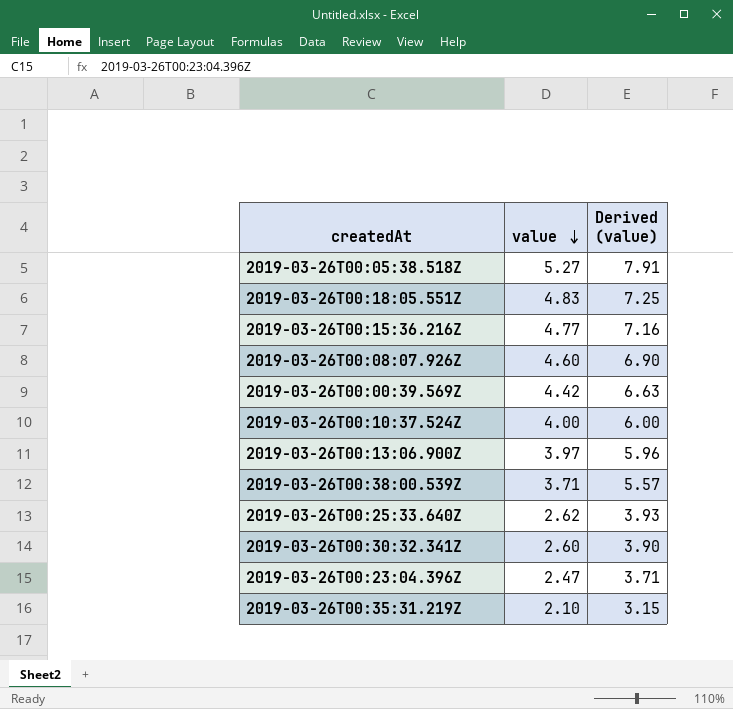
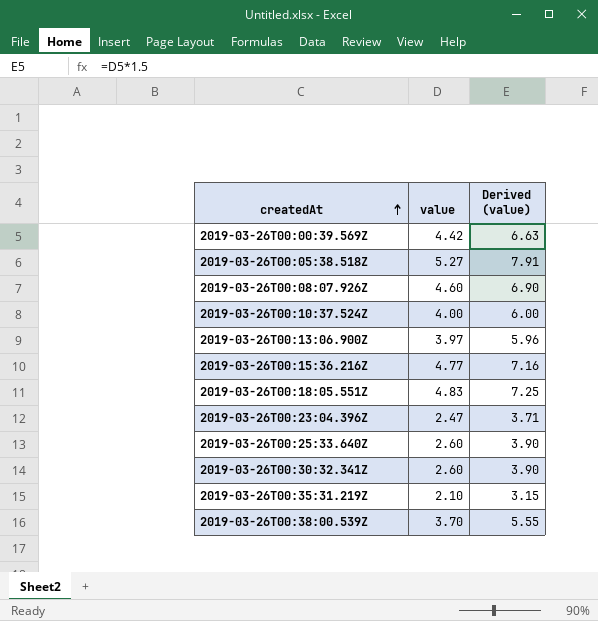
row order: value descending -> createdAt ascending
2019-03-26T00:25:33.640Z | value: 2.62 -> 2.60
2019-03-26T00:25:33.640Z | Derived (value): 3.93 -> 3.90
2019-03-26T00:38:00.539Z | value: 3.71 -> 3.70
2019-03-26T00:38:00.539Z | Derived (value): 5.57 -> 5.55

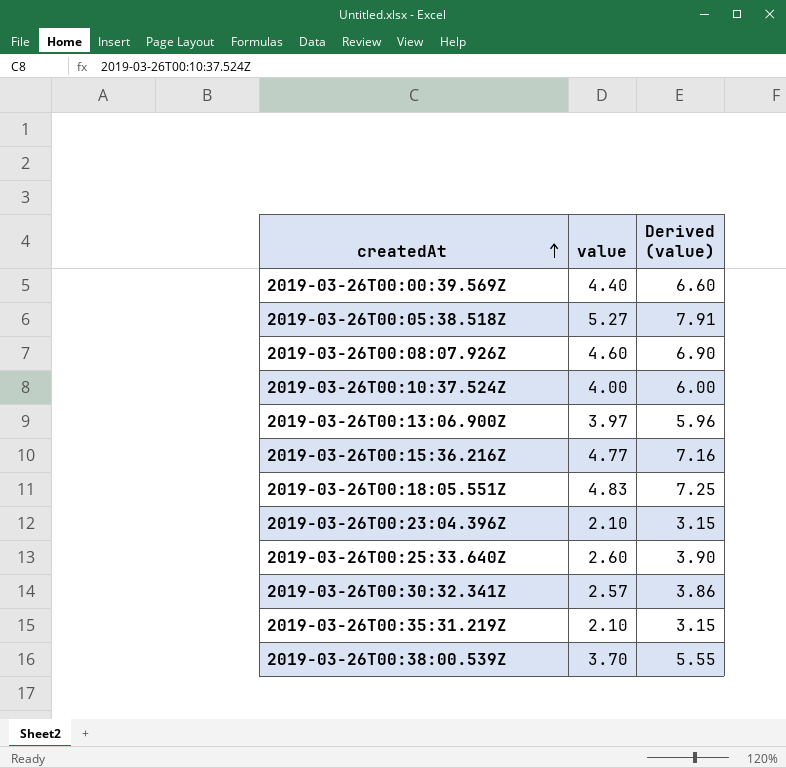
2019-03-26T00:00:39.569Z | value: 4.42 -> 4.40
2019-03-26T00:00:39.569Z | Derived (value): 6.63 -> 6.60
2019-03-26T00:23:04.396Z | value: 2.47 -> 2.10
2019-03-26T00:23:04.396Z | Derived (value): 3.71 -> 3.15
2019-03-26T00:30:32.341Z | value: 2.60 -> 2.57
2019-03-26T00:30:32.341Z | Derived (value): 3.90 -> 3.86

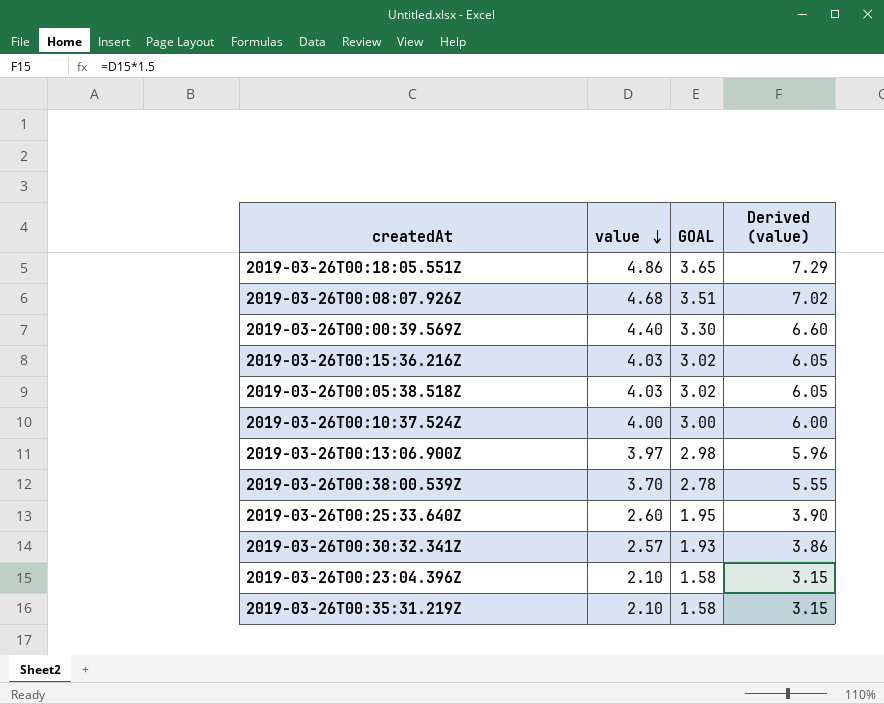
row order: createdAt ascending -> value descending
column GOAL | formula: none -> [value] * 0.75
2019-03-26T00:18:05.551Z | value: 4.83 -> 4.86
2019-03-26T00:18:05.551Z | Derived (value): 7.25 -> 7.29
2019-03-26T00:08:07.926Z | value: 4.60 -> 4.68
2019-03-26T00:08:07.926Z | Derived (value): 6.90 -> 7.02
2019-03-26T00:15:36.216Z | value: 4.77 -> 4.03
2019-03-26T00:15:36.216Z | Derived (value): 7.16 -> 6.05
2019-03-26T00:05:38.518Z | value: 5.27 -> 4.03
2019-03-26T00:05:38.518Z | Derived (value): 7.91 -> 6.05

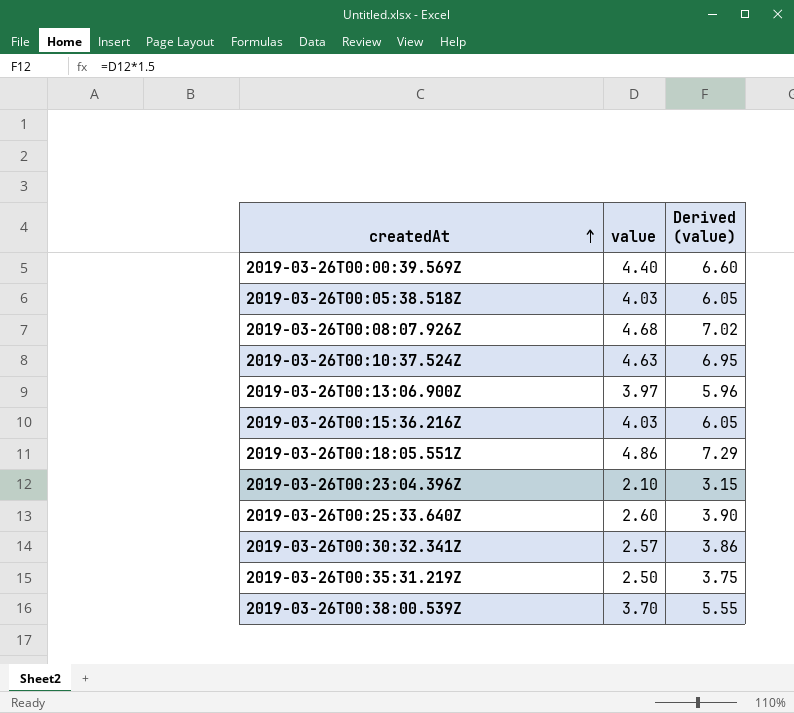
row order: value descending -> createdAt ascending
column GOAL | formula: [value] * 0.75 -> none
2019-03-26T00:10:37.524Z | value: 4.00 -> 4.63
2019-03-26T00:10:37.524Z | Derived (value): 6.00 -> 6.95
2019-03-26T00:35:31.219Z | value: 2.10 -> 2.50
2019-03-26T00:35:31.219Z | Derived (value): 3.15 -> 3.75

